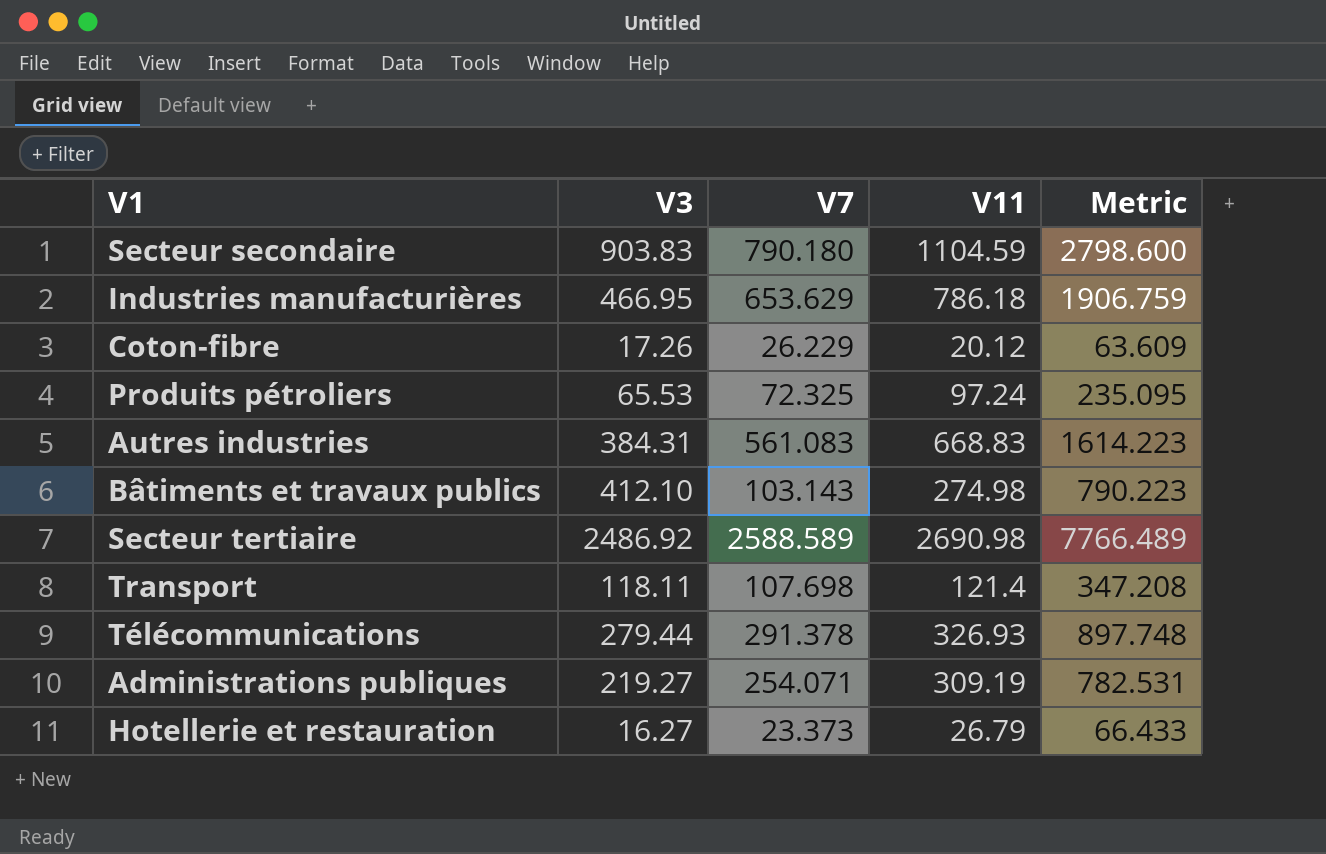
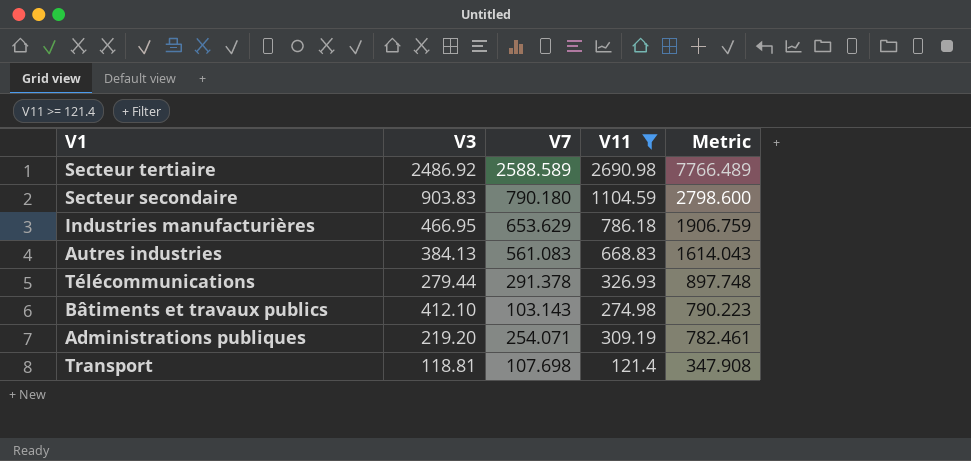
filter: none -> V11 >= 121.4
row order: none -> Metric descending
Autres industries | V3: 384.31 -> 384.13
Autres industries | Metric: 1614.223 -> 1614.043
Administrations publiques | V3: 219.27 -> 219.20
Administrations publiques | Metric: 782.531 -> 782.461
Transport | V3: 118.11 -> 118.81
Transport | Metric: 347.208 -> 347.908

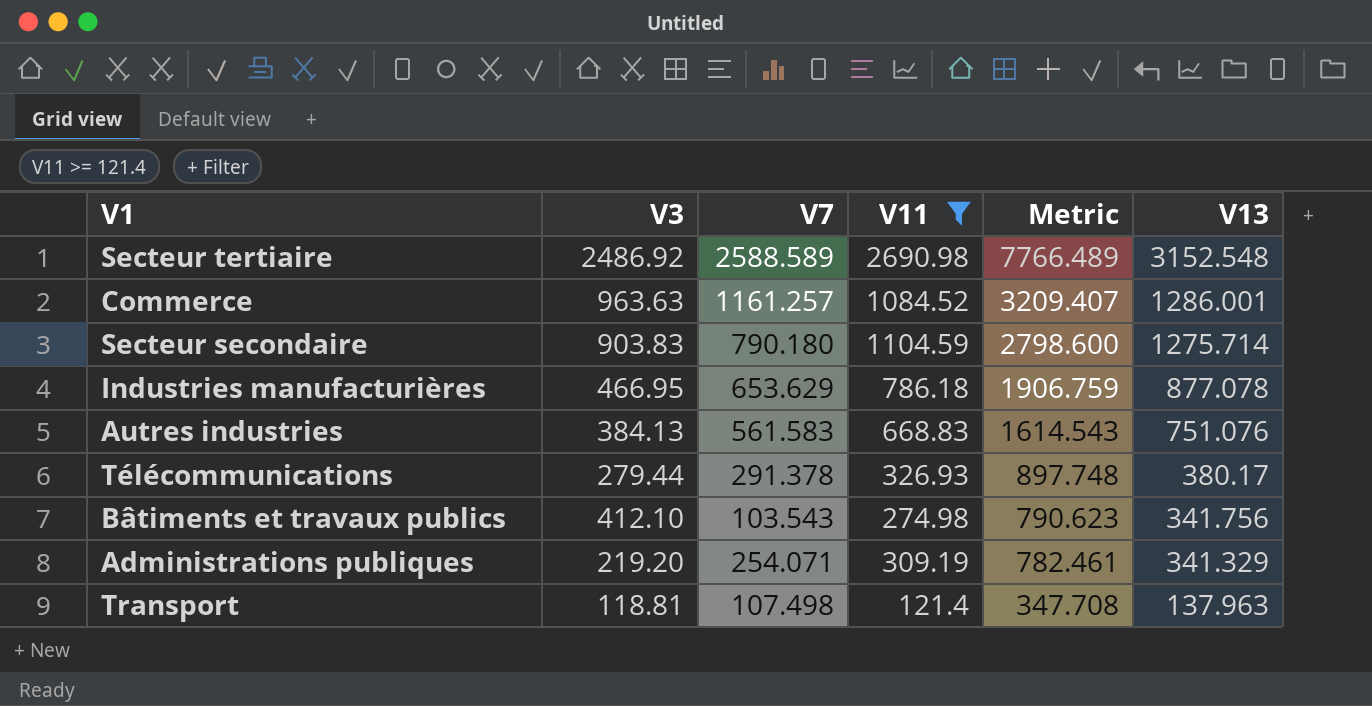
column V13 | position: none -> 6
row Commerce: none -> 963.63 | 1161.257 | 1084.52 | 3209.407 | 1286.001
Autres industries | V7: 561.083 -> 561.583
Autres industries | Metric: 1614.043 -> 1614.543
Bâtiments et travaux publics | V7: 103.143 -> 103.543
Bâtiments et travaux publics | Metric: 790.223 -> 790.623
Transport | V7: 107.698 -> 107.498
Transport | Metric: 347.908 -> 347.708

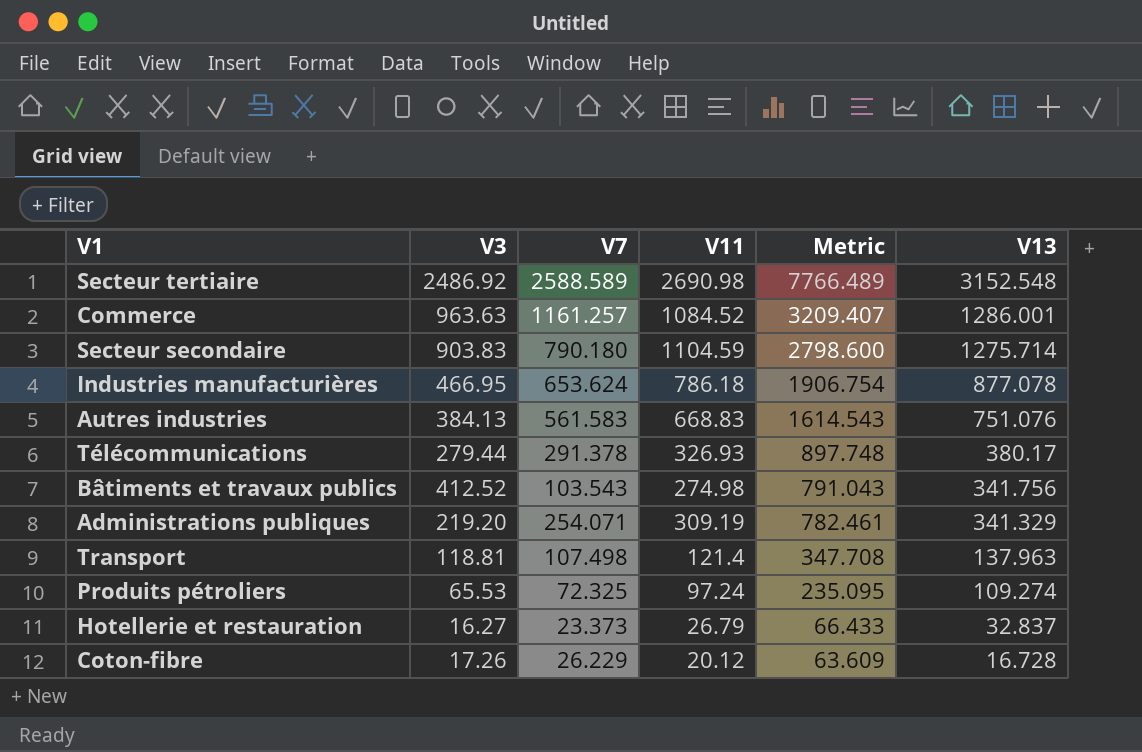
filter: V11 >= 121.4 -> none
Industries manufacturières | V7: 653.629 -> 653.624
Industries manufacturières | Metric: 1906.759 -> 1906.754
Bâtiments et travaux publics | V3: 412.10 -> 412.52
Bâtiments et travaux publics | Metric: 790.623 -> 791.043

